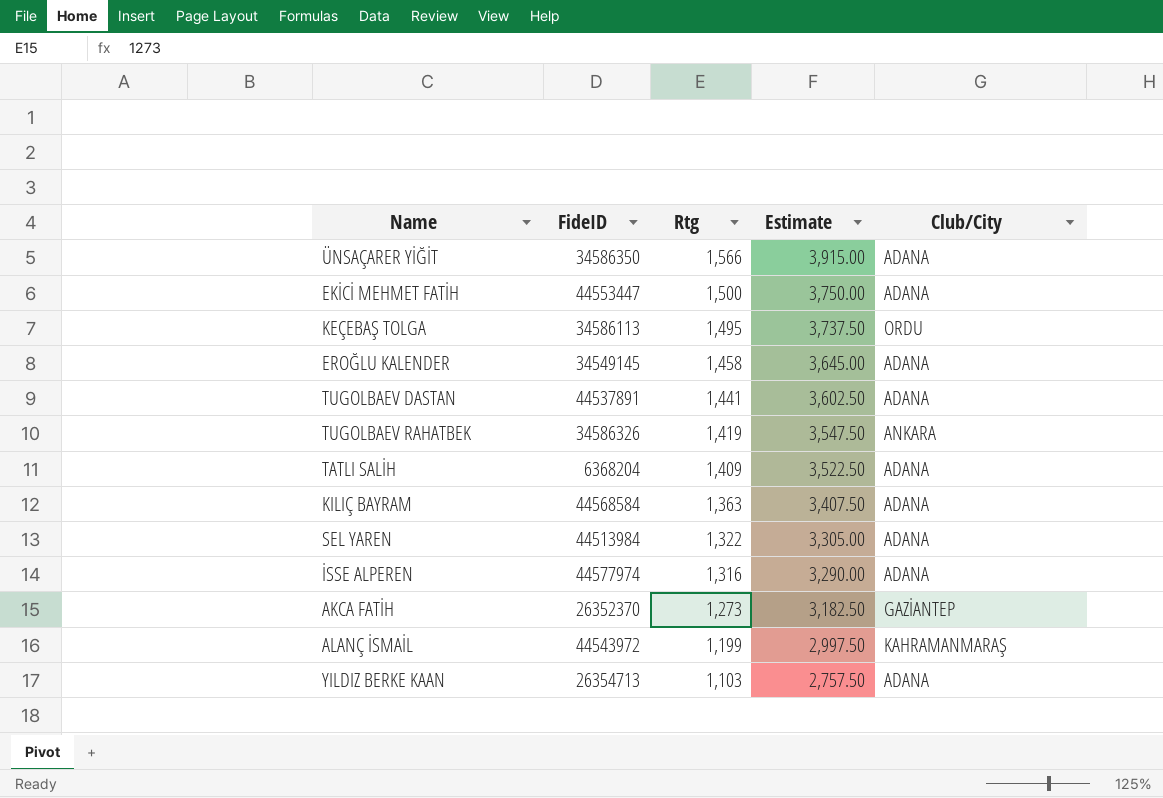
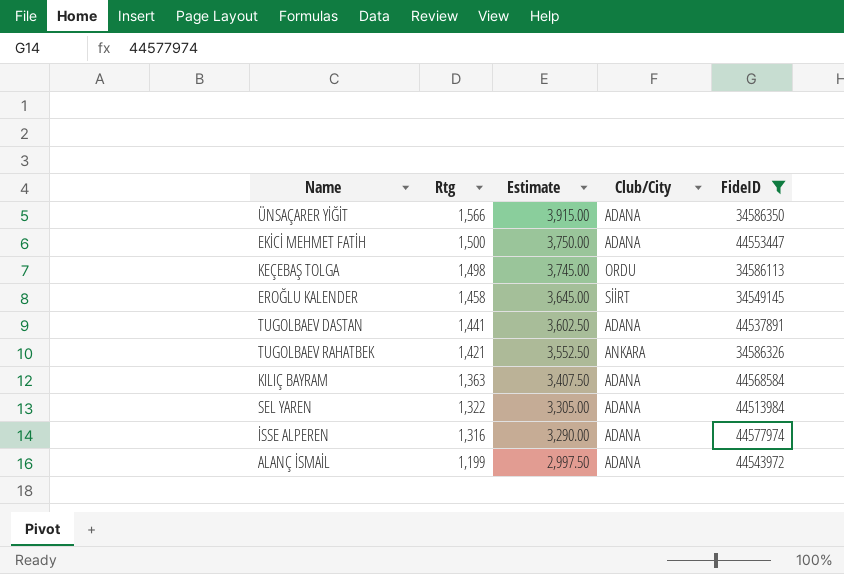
filter: none -> FideID >= 34549145
column FideID | position: 2 -> 5
KEÇEBAŞ TOLGA | Rtg: 1,495 -> 1,498
KEÇEBAŞ TOLGA | Estimate: 3,737.50 -> 3,745.00
EROĞLU KALENDER | Club/City: ADANA -> SİİRT
TUGOLBAEV RAHATBEK | Rtg: 1,419 -> 1,421
TUGOLBAEV RAHATBEK | Estimate: 3,547.50 -> 3,552.50
ALANÇ İSMAİL | Club/City: KAHRAMANMARAŞ -> ADANA

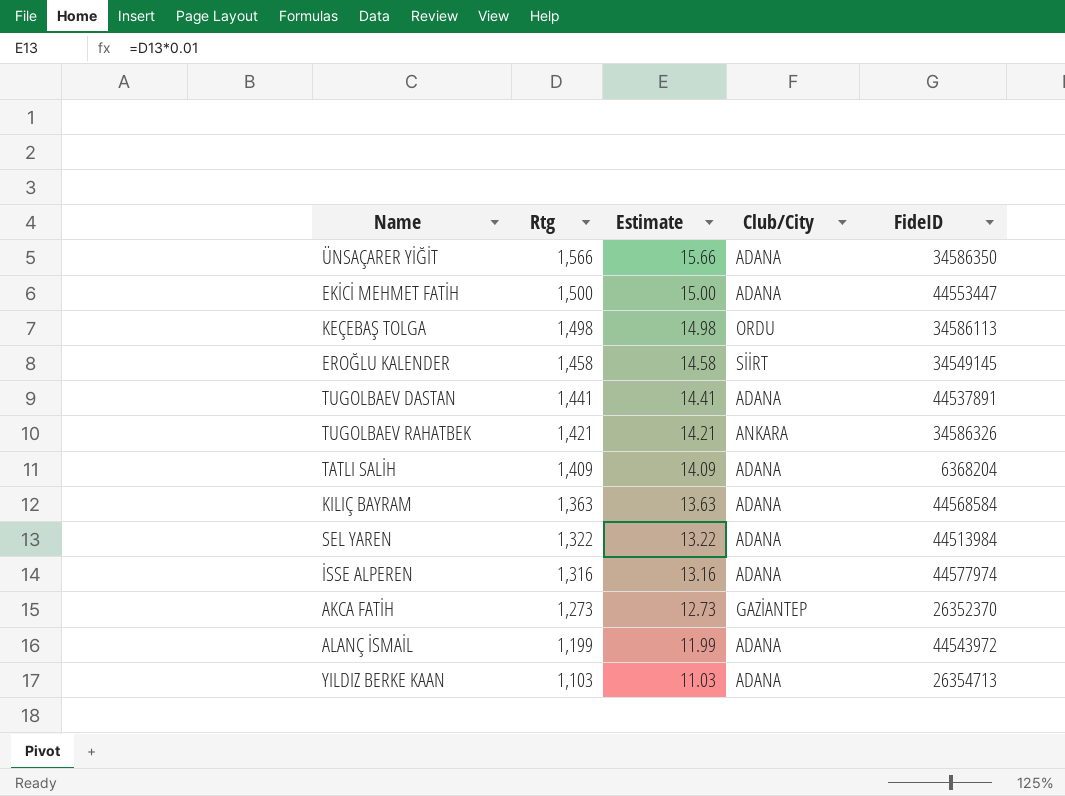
filter: FideID >= 34549145 -> none
column Estimate | formula: [Rtg] * 2.5 -> [Rtg] * 0.01

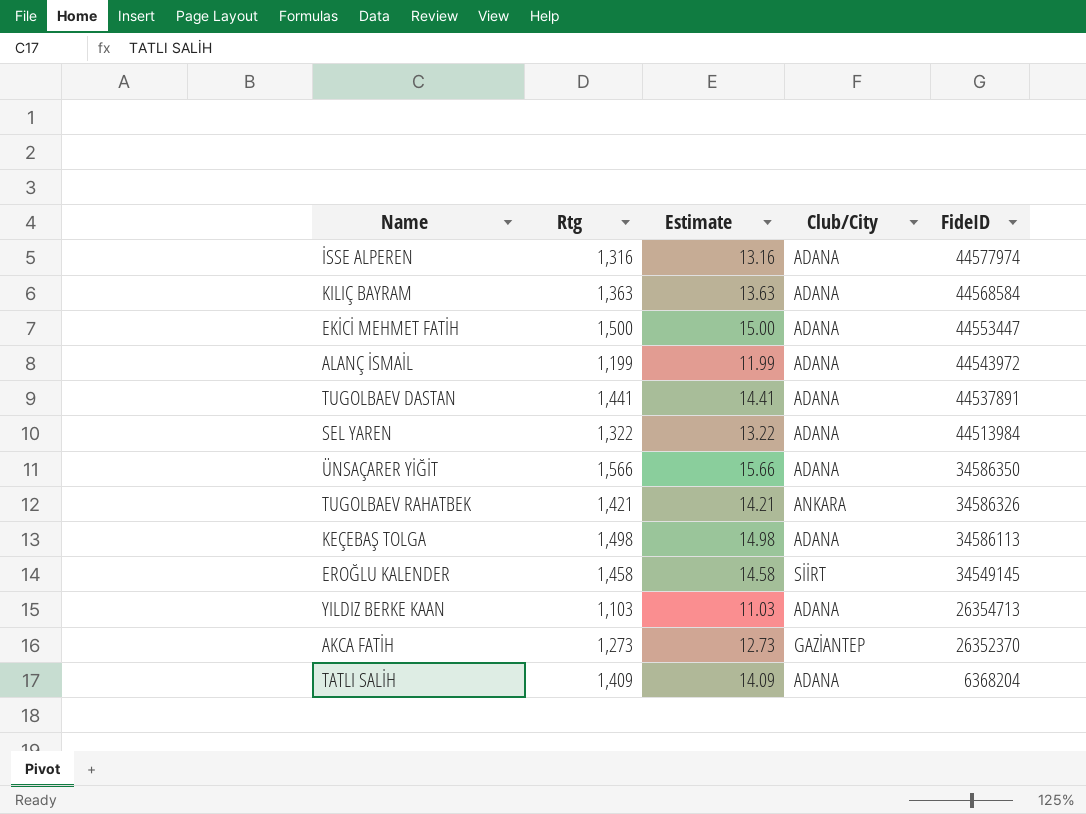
row order: Rtg descending -> FideID descending
KEÇEBAŞ TOLGA | Club/City: ORDU -> ADANA

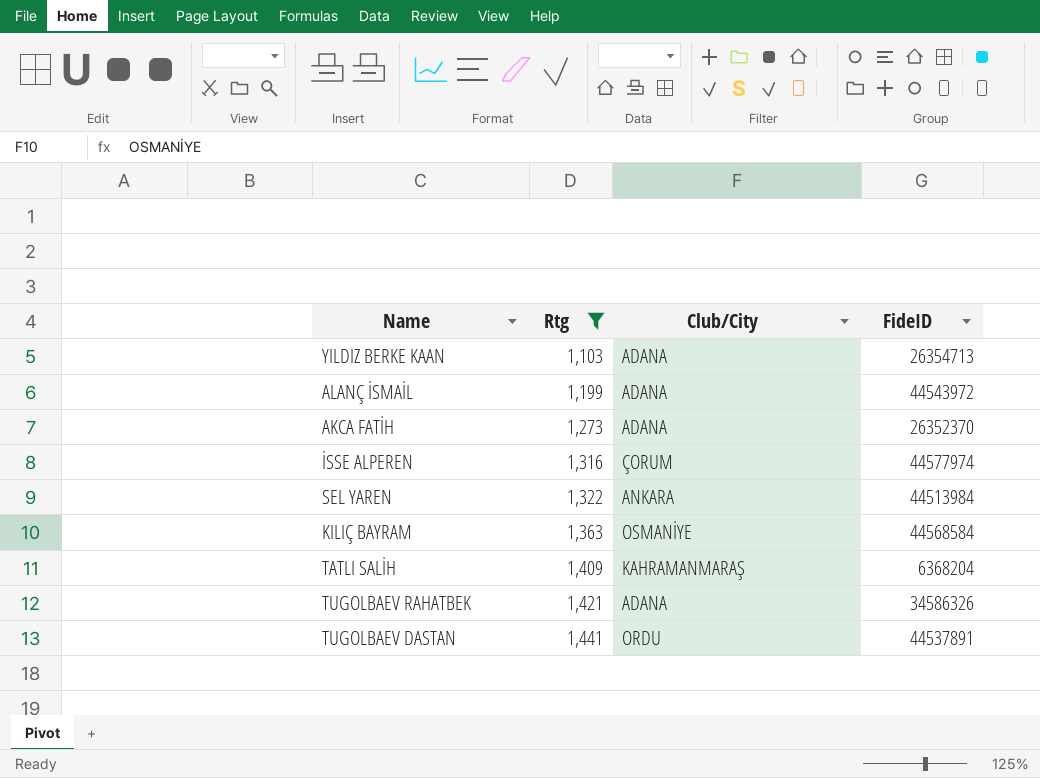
filter: none -> Rtg <= 1,441
row order: FideID descending -> Rtg ascending
column Estimate | formula: [Rtg] * 0.01 -> none
AKCA FATİH | Club/City: GAZİANTEP -> ADANA
İSSE ALPEREN | Club/City: ADANA -> ÇORUM
SEL YAREN | Club/City: ADANA -> ANKARA
KILIÇ BAYRAM | Club/City: ADANA -> OSMANİYE
TATLI SALİH | Club/City: ADANA -> KAHRAMANMARAŞ
TUGOLBAEV RAHATBEK | Club/City: ANKARA -> ADANA
TUGOLBAEV DASTAN | Club/City: ADANA -> ORDU

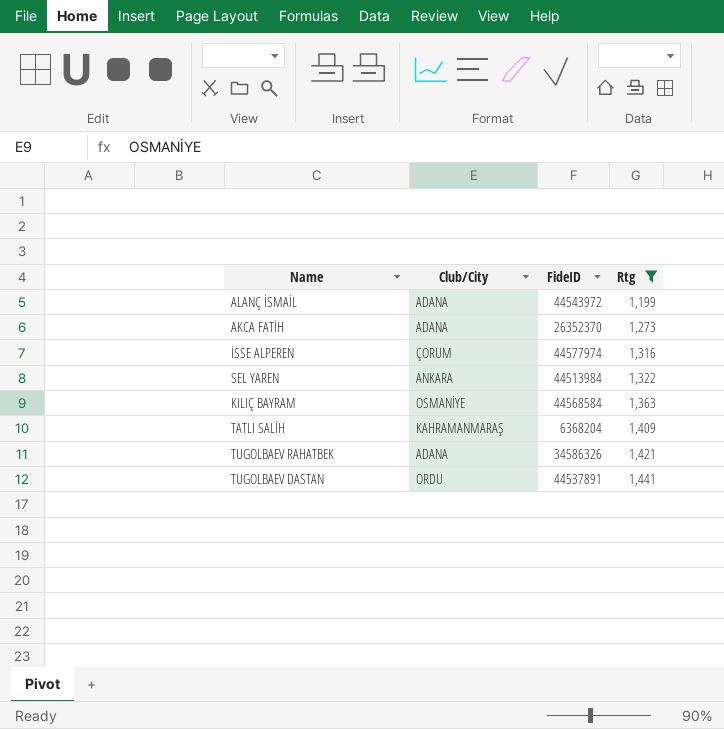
column Rtg | position: 2 -> 4
row YILDIZ BERKE KAAN: 1,103 | ADANA | 26354713 -> none

